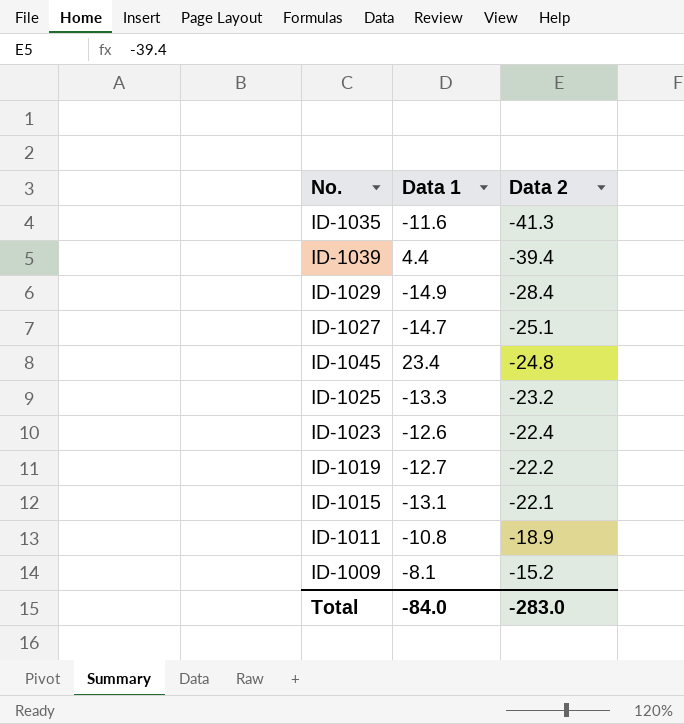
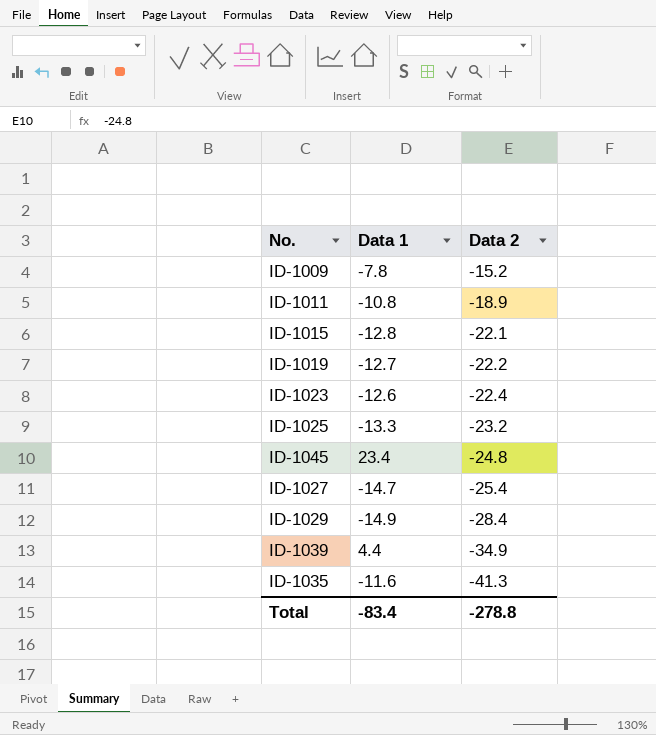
row order: Data 2 ascending -> Data 2 descending
ID-1009 | Data 1: -8.1 -> -7.8
ID-1015 | Data 1: -13.1 -> -12.8
ID-1027 | Data 2: -25.1 -> -25.4
ID-1039 | Data 2: -39.4 -> -34.9
Total | Data 1: -84.0 -> -83.4
Total | Data 2: -283.0 -> -278.8

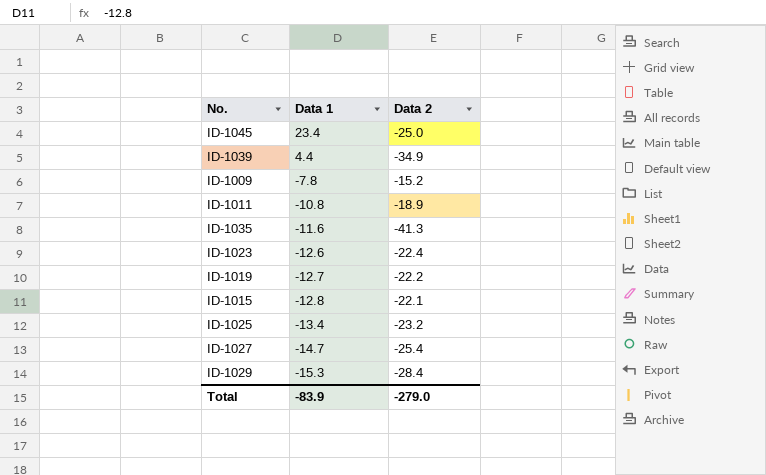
row order: Data 2 descending -> Data 1 descending
ID-1045 | Data 2: -24.8 -> -25.0
ID-1025 | Data 1: -13.3 -> -13.4
ID-1029 | Data 1: -14.9 -> -15.3
Total | Data 1: -83.4 -> -83.9
Total | Data 2: -278.8 -> -279.0

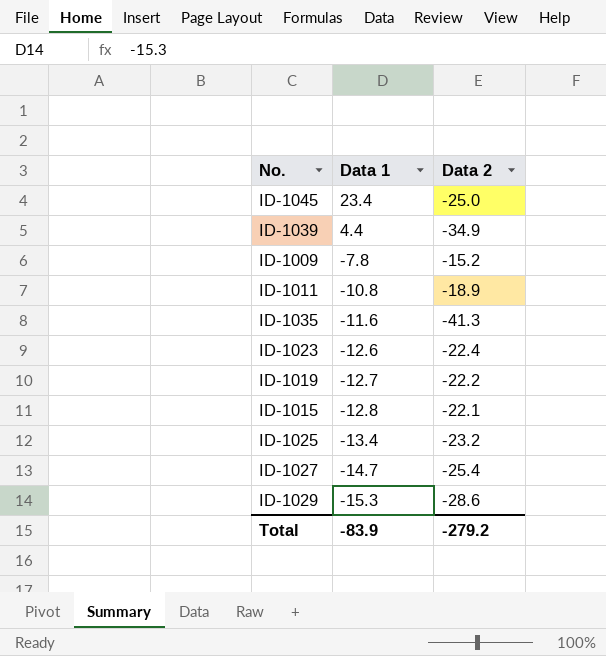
ID-1029 | Data 2: -28.4 -> -28.6
Total | Data 2: -279.0 -> -279.2

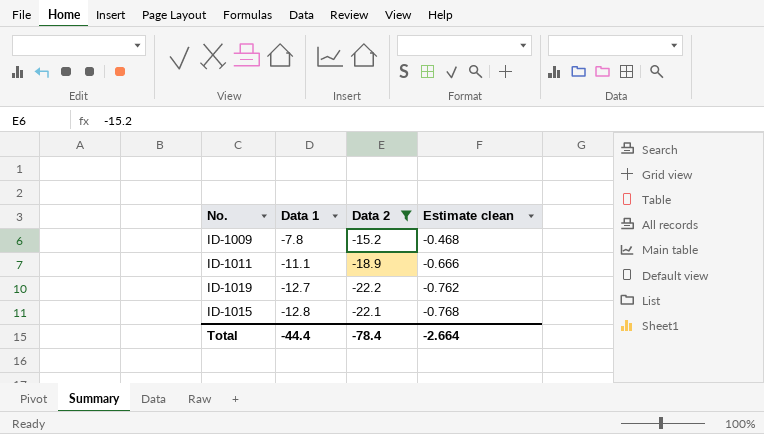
filter: none -> Data 2 >= -22.2
column Estimate clean | formula: none -> [Data 1] * 0.06
ID-1011 | Data 1: -10.8 -> -11.1
Total | Data 1: -83.9 -> -44.4
Total | Data 2: -279.2 -> -78.4

